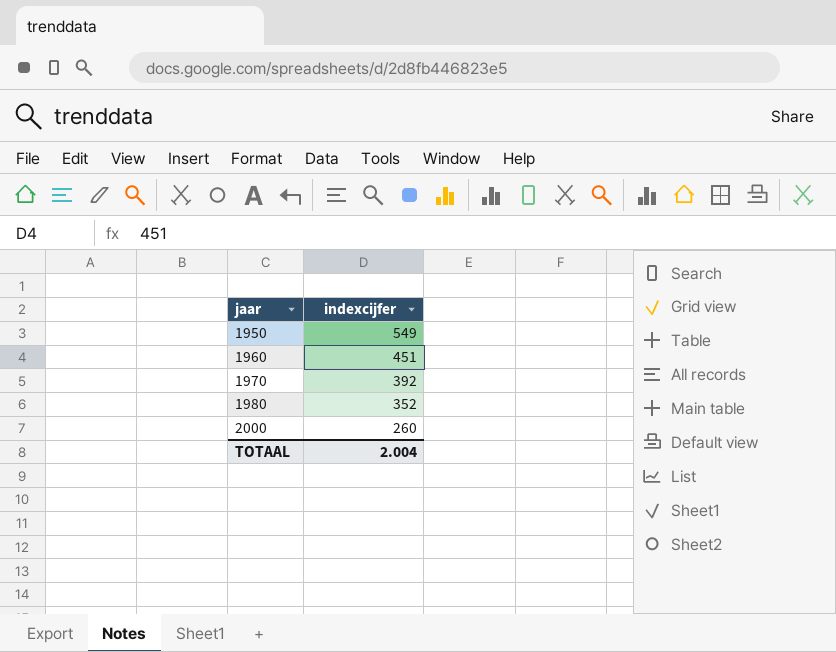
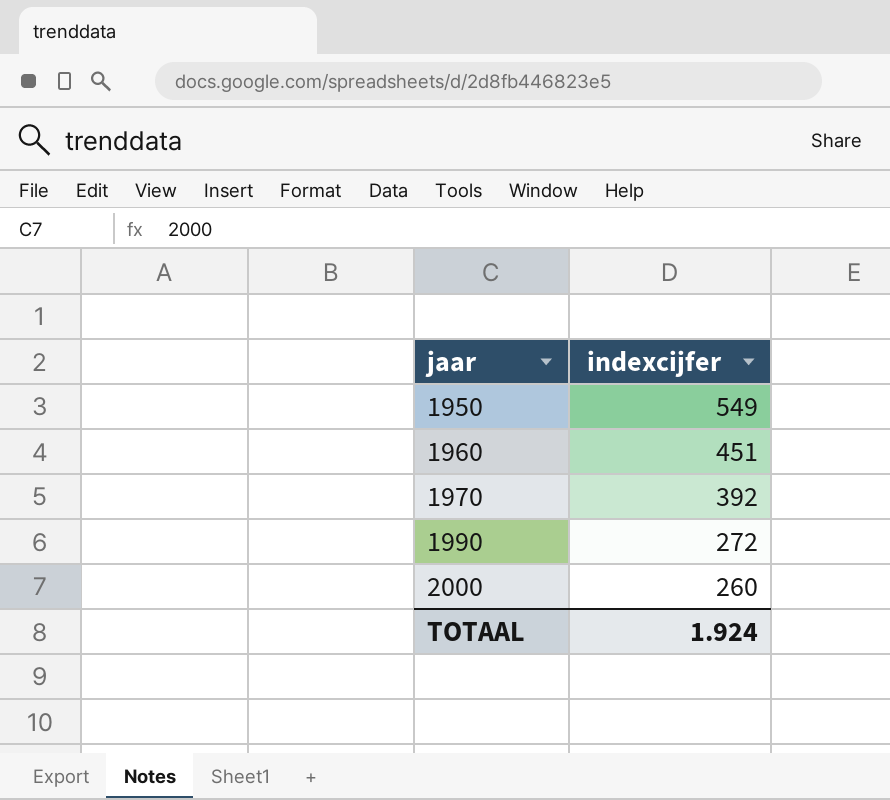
row 1980: 352 -> none
row 1990: none -> 272
TOTAAL | indexcijfer: 2.004 -> 1.924

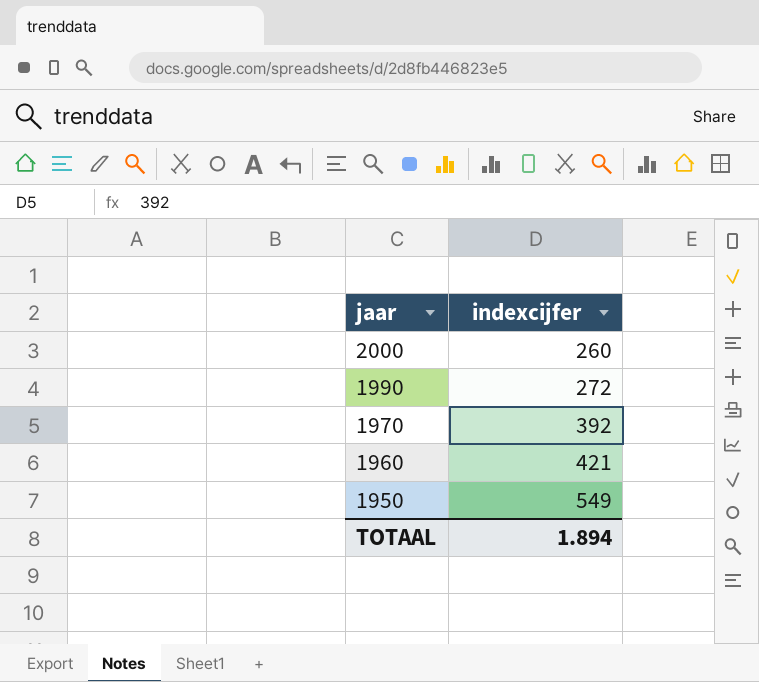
row order: jaar ascending -> jaar descending
1960 | indexcijfer: 451 -> 421
TOTAAL | indexcijfer: 1.924 -> 1.894

